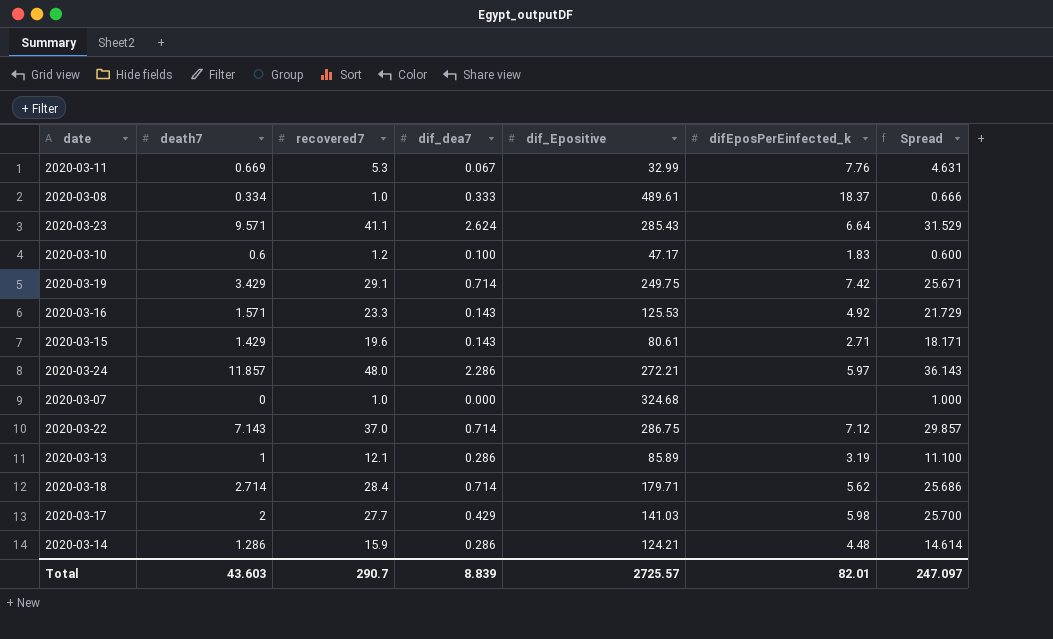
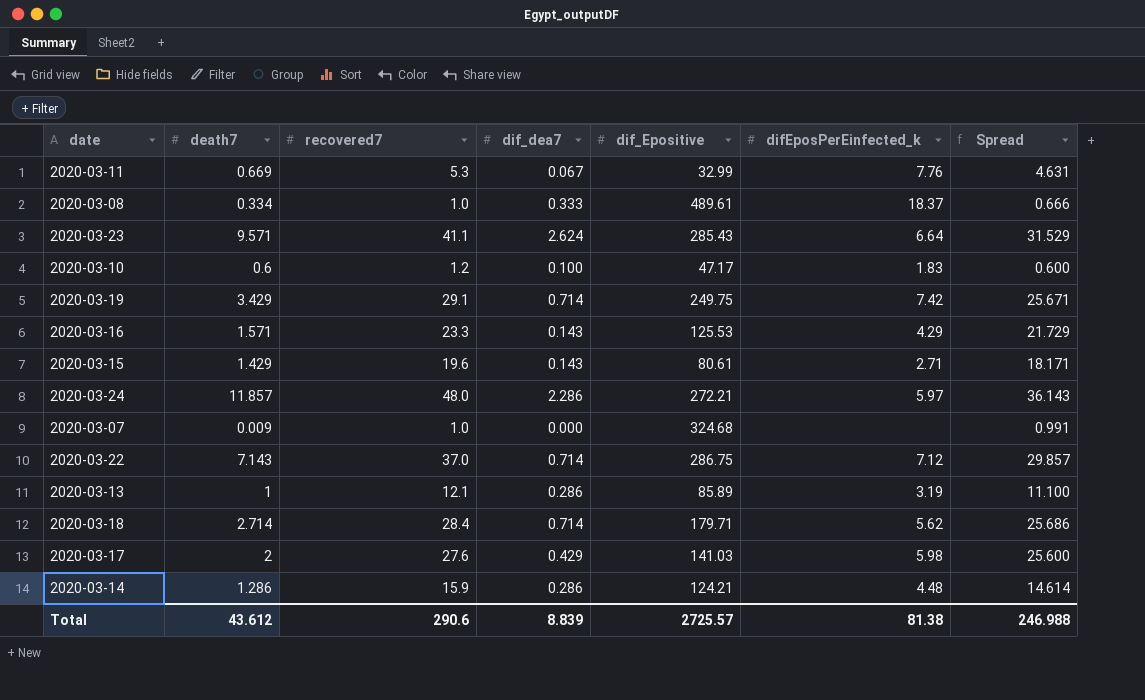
2020-03-16 | difEposPerEinfected_k: 4.92 -> 4.29
2020-03-07 | death7: 0 -> 0.009
2020-03-07 | Spread: 1.000 -> 0.991
2020-03-17 | recovered7: 27.7 -> 27.6
2020-03-17 | Spread: 25.700 -> 25.600
Total | death7: 43.603 -> 43.612
Total | recovered7: 290.7 -> 290.6
Total | difEposPerEinfected_k: 82.01 -> 81.38
Total | Spread: 247.097 -> 246.988

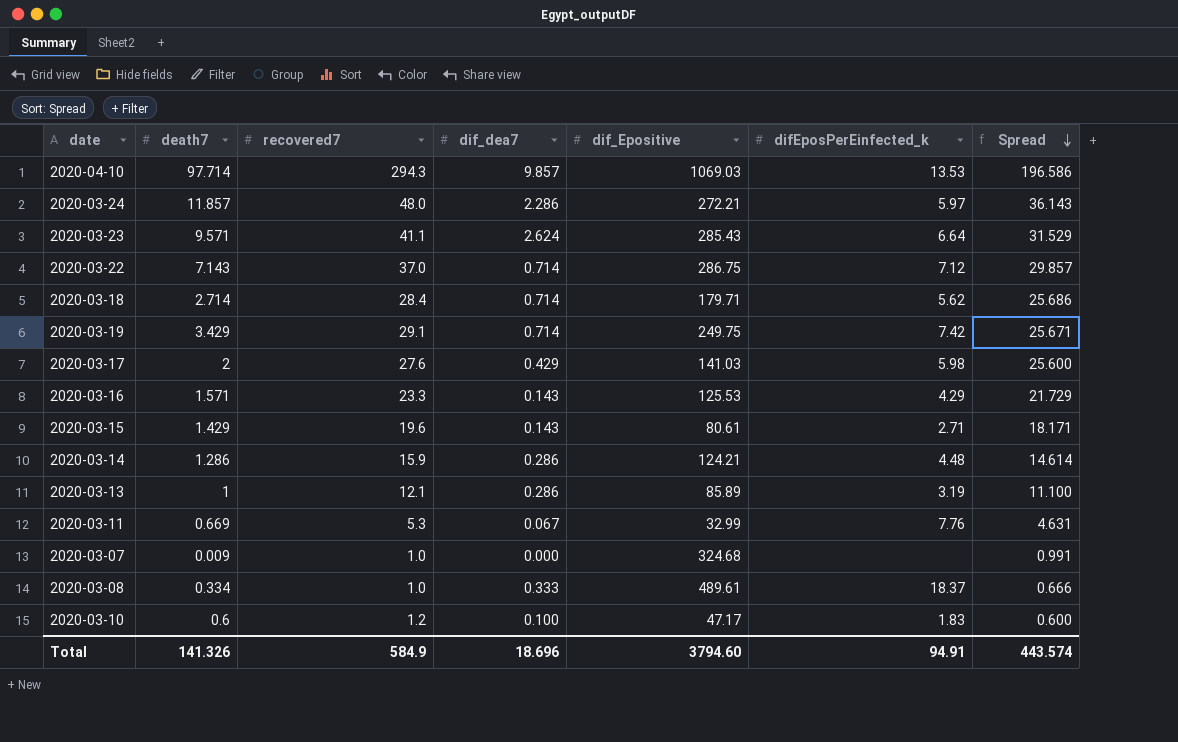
row order: none -> Spread descending
row 2020-04-10: none -> 97.714 | 294.3 | 9.857 | 1069.03 | 13.53 | 196.586
Total | death7: 43.612 -> 141.326
Total | recovered7: 290.6 -> 584.9
Total | dif_dea7: 8.839 -> 18.696
Total | dif_Epositive: 2725.57 -> 3794.60
Total | difEposPerEinfected_k: 81.38 -> 94.91
Total | Spread: 246.988 -> 443.574

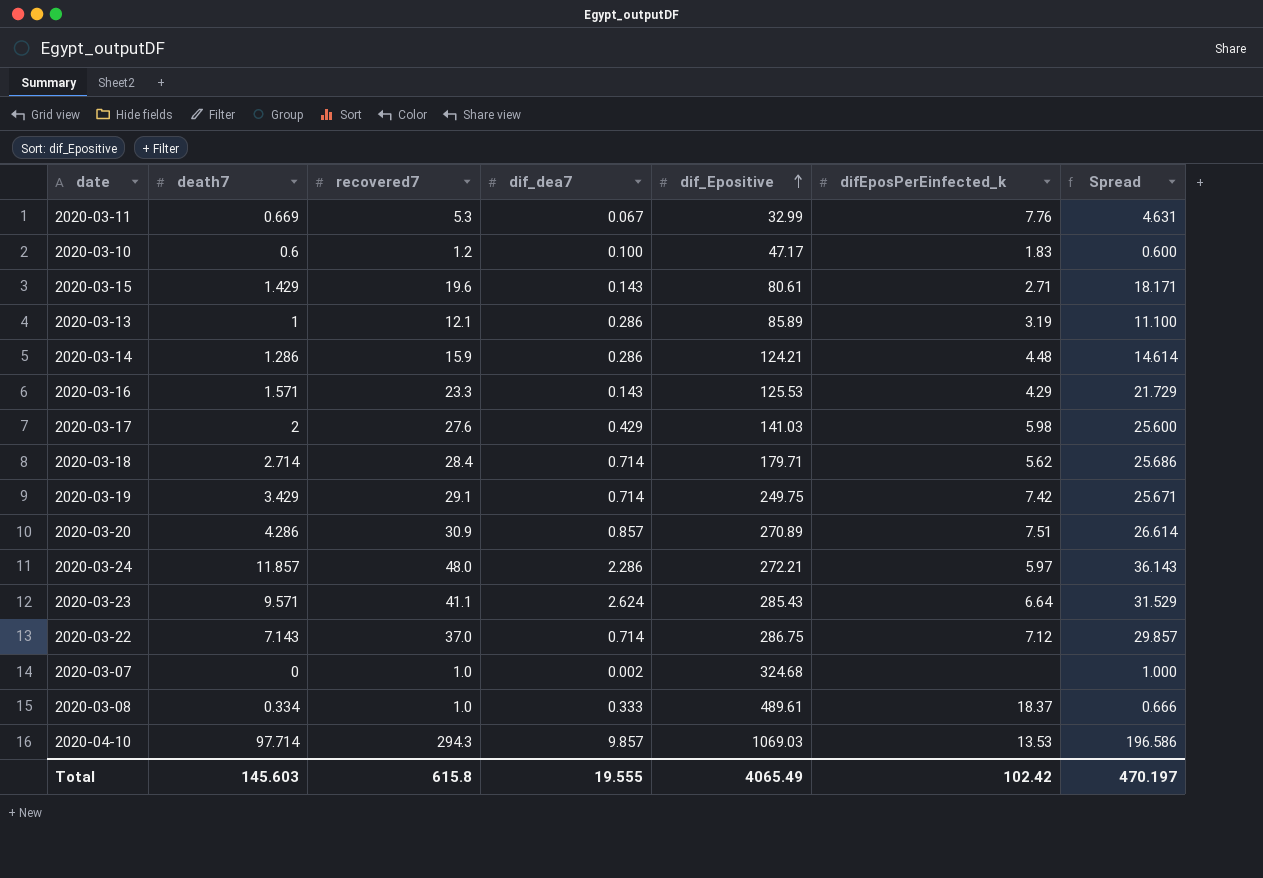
row order: Spread descending -> dif_Epositive ascending
row 2020-03-20: none -> 4.286 | 30.9 | 0.857 | 270.89 | 7.51 | 26.614
2020-03-07 | death7: 0.009 -> 0
2020-03-07 | dif_dea7: 0.000 -> 0.002
2020-03-07 | Spread: 0.991 -> 1.000
Total | death7: 141.326 -> 145.603
Total | recovered7: 584.9 -> 615.8
Total | dif_dea7: 18.696 -> 19.555
Total | dif_Epositive: 3794.60 -> 4065.49
Total | difEposPerEinfected_k: 94.91 -> 102.42
Total | Spread: 443.574 -> 470.197

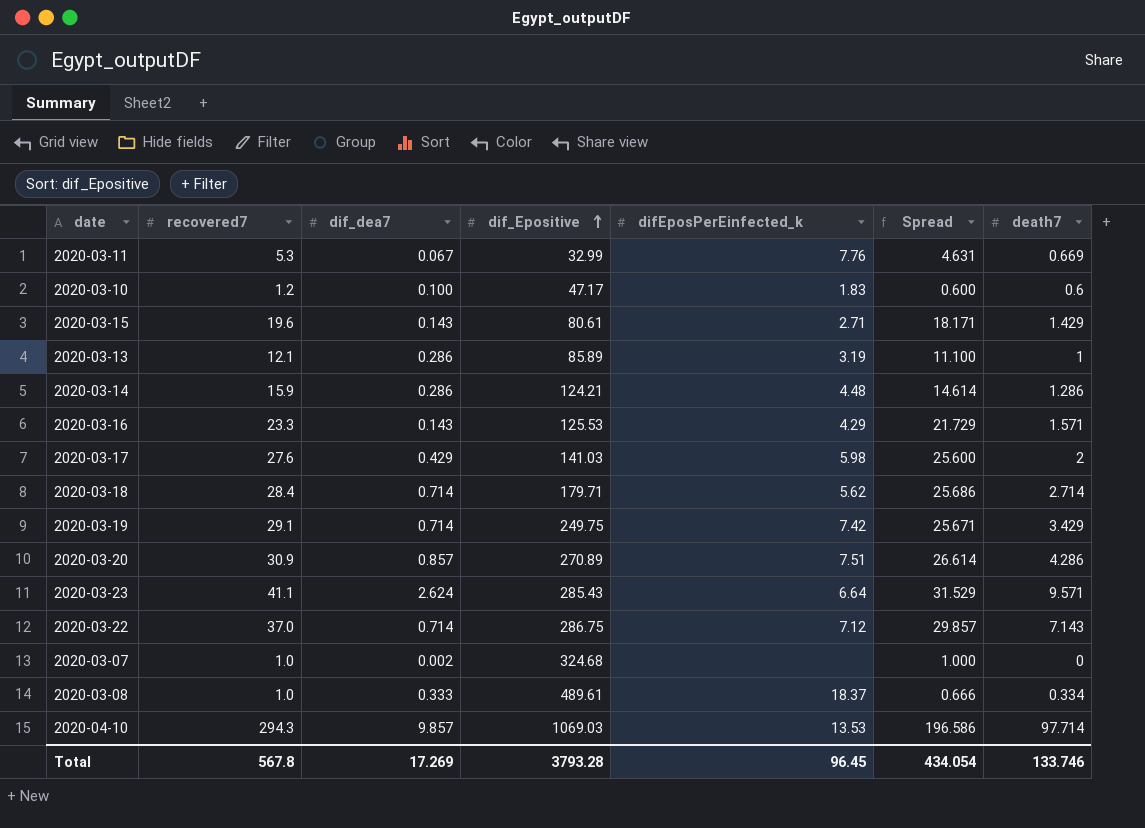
column death7 | position: 2 -> 7
row 2020-03-24: 11.857 | 48.0 | 2.286 | 272.21 | 5.97 | 36.143 -> none
Total | recovered7: 615.8 -> 567.8
Total | dif_dea7: 19.555 -> 17.269
Total | dif_Epositive: 4065.49 -> 3793.28
Total | difEposPerEinfected_k: 102.42 -> 96.45
Total | Spread: 470.197 -> 434.054
Total | death7: 145.603 -> 133.746

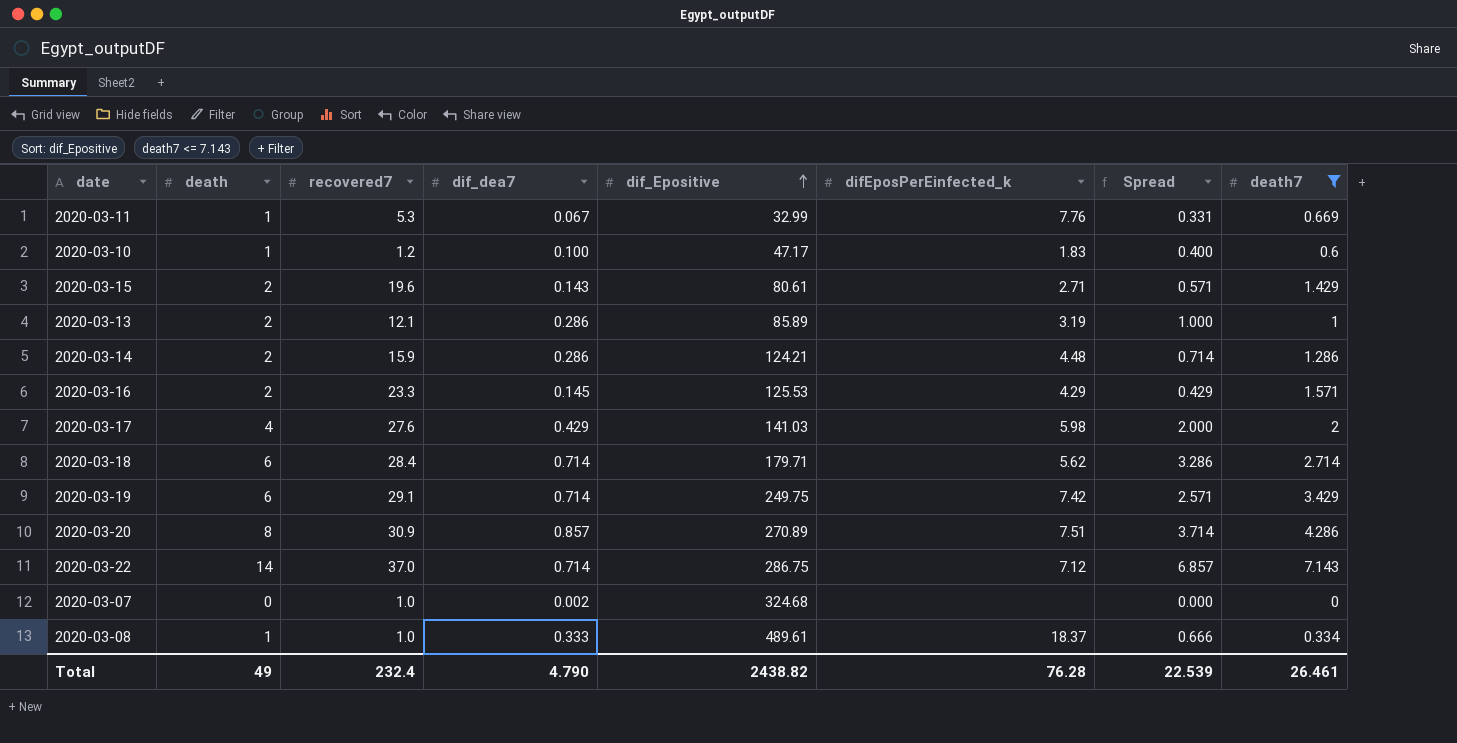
filter: none -> death7 <= 7.143
column death | position: none -> 2
column Spread | formula: [recovered7] - [death7] -> [death] - [death7]
2020-03-16 | dif_dea7: 0.143 -> 0.145
Total | recovered7: 567.8 -> 232.4
Total | dif_dea7: 17.269 -> 4.790
Total | dif_Epositive: 3793.28 -> 2438.82
Total | difEposPerEinfected_k: 96.45 -> 76.28
Total | Spread: 434.054 -> 22.539
Total | death7: 133.746 -> 26.461

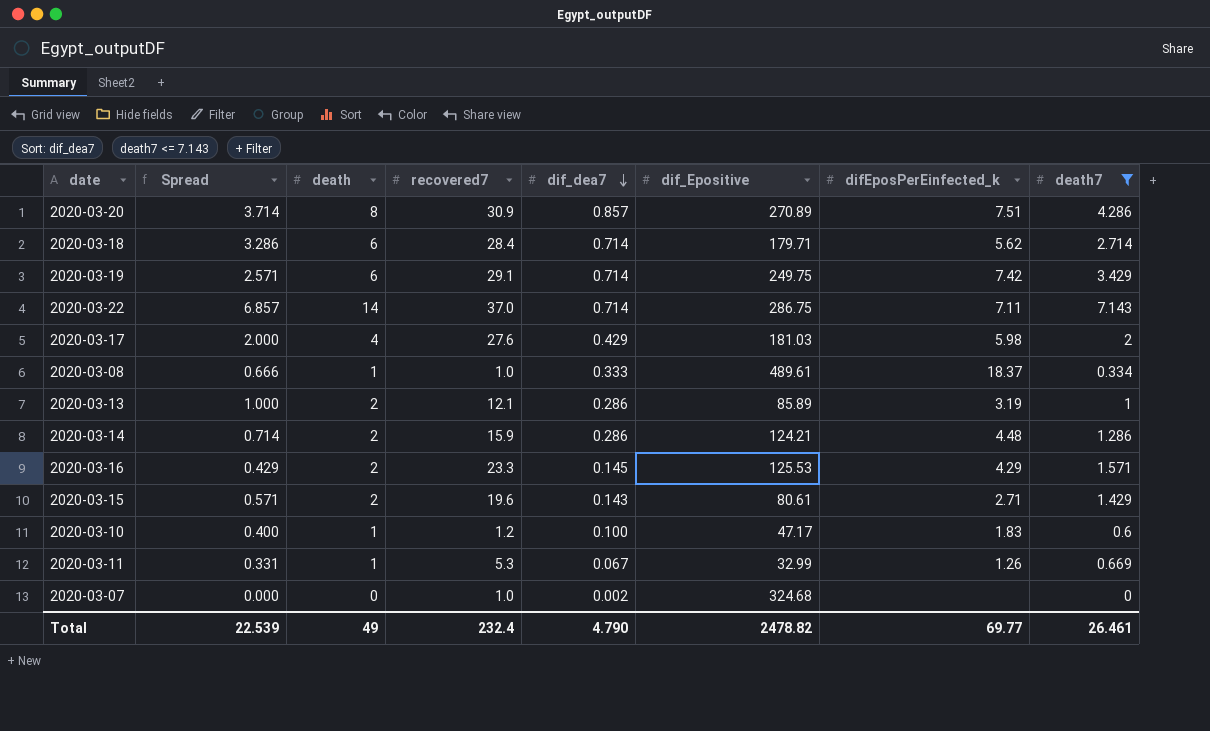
row order: dif_Epositive ascending -> dif_dea7 descending
column Spread | position: 7 -> 2
2020-03-22 | difEposPerEinfected_k: 7.12 -> 7.11
2020-03-17 | dif_Epositive: 141.03 -> 181.03
2020-03-11 | difEposPerEinfected_k: 7.76 -> 1.26
Total | dif_Epositive: 2438.82 -> 2478.82
Total | difEposPerEinfected_k: 76.28 -> 69.77

